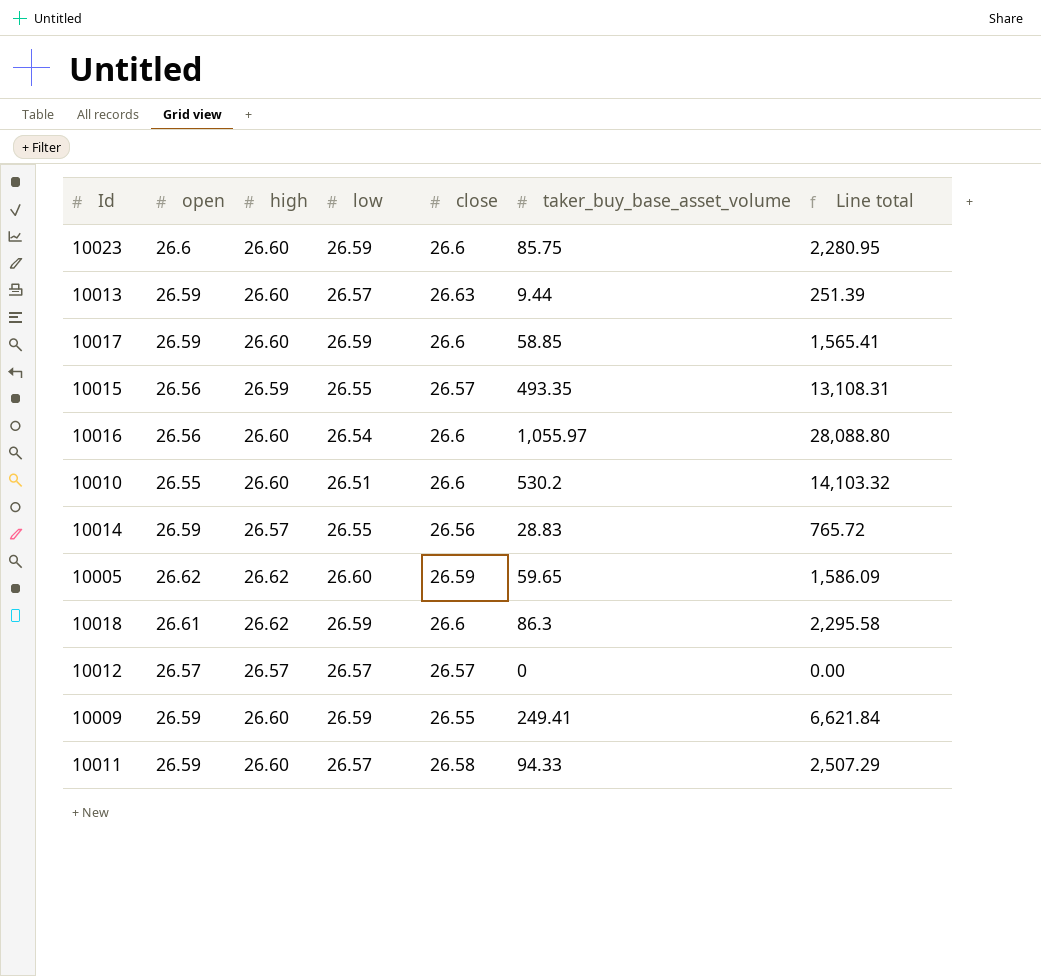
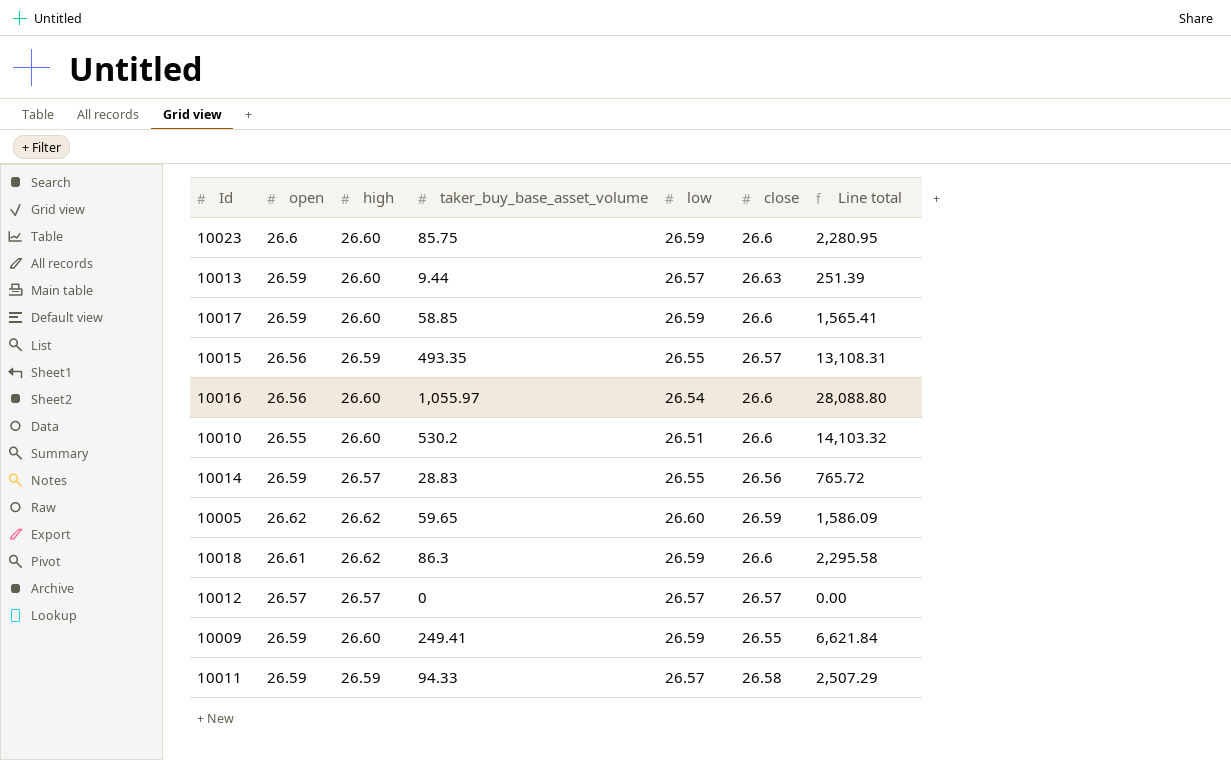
column taker_buy_base_asset_volume | position: 6 -> 4
10011 | high: 26.60 -> 26.59

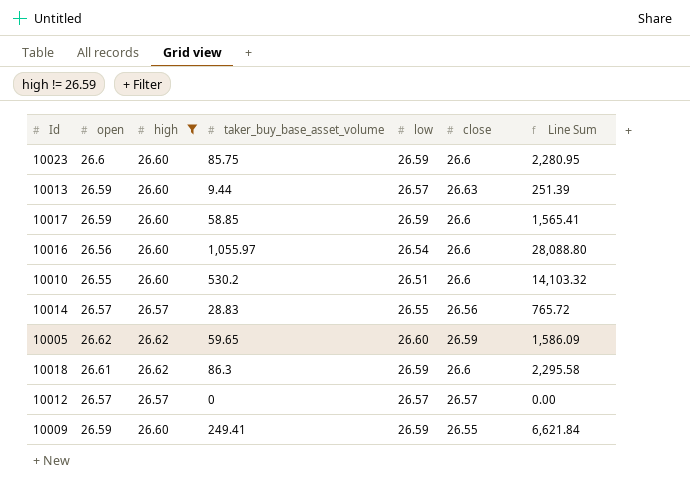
filter: none -> high != 26.59
column name: Line total -> Line Sum
10014 | open: 26.59 -> 26.57

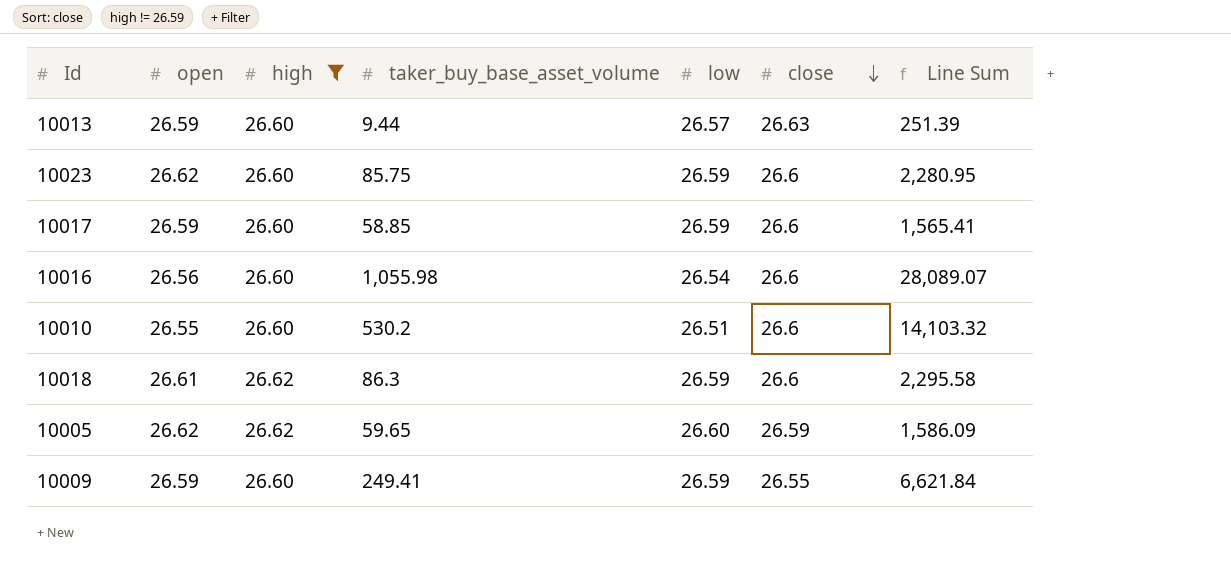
row order: none -> close descending
row 10014: 26.57 | 26.57 | 28.83 | 26.55 | 26.56 | 765.72 -> none
row 10012: 26.57 | 26.57 | 0 | 26.57 | 26.57 | 0.00 -> none
10023 | open: 26.6 -> 26.62
10016 | taker_buy_base_asset_volume: 1,055.97 -> 1,055.98
10016 | Line Sum: 28,088.80 -> 28,089.07

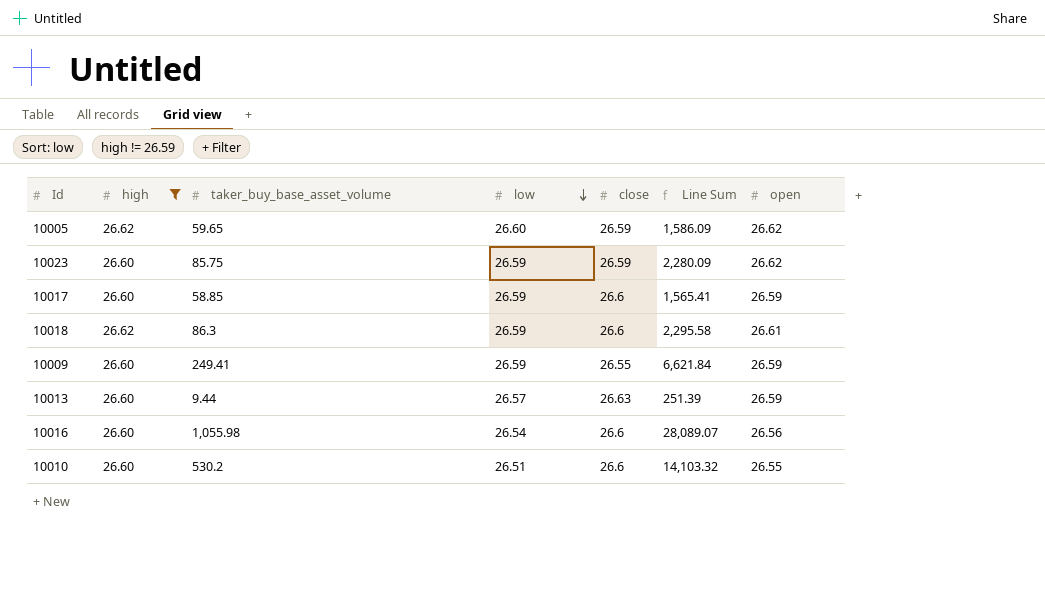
row order: close descending -> low descending
column open | position: 2 -> 7
10023 | close: 26.6 -> 26.59
10023 | Line Sum: 2,280.95 -> 2,280.09

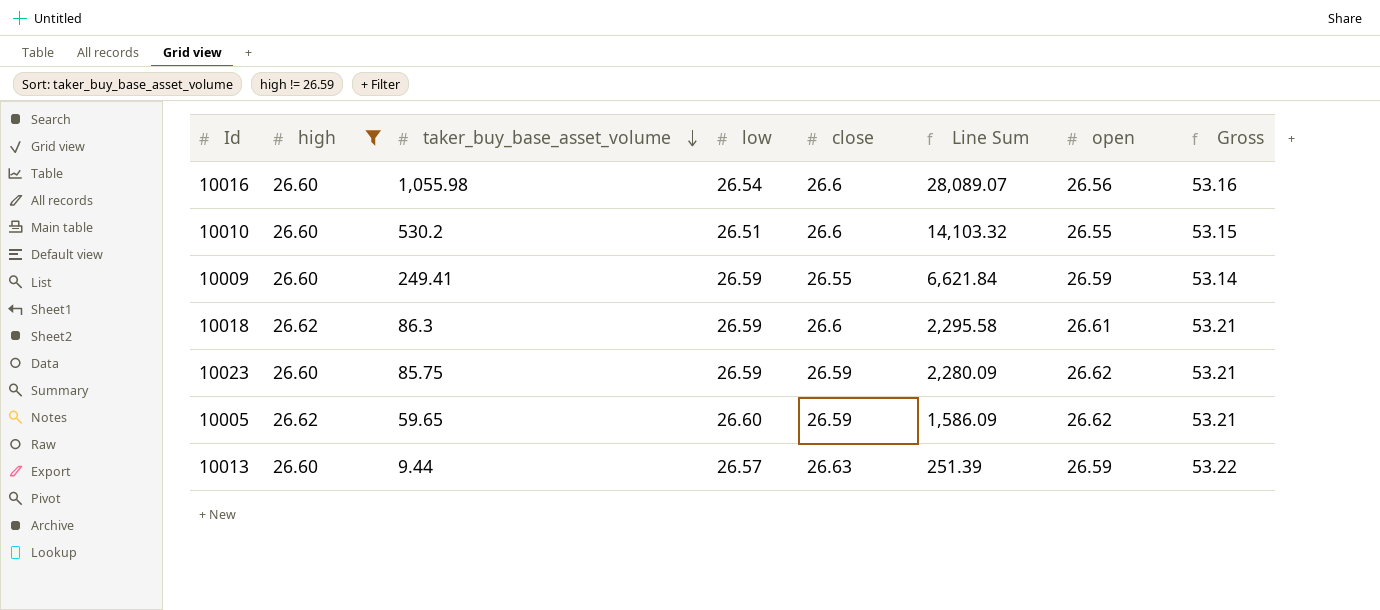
row order: low descending -> taker_buy_base_asset_volume descending
column Gross | formula: none -> [close] + [open]
row 10017: 26.60 | 58.85 | 26.59 | 26.6 | 1,565.41 | 26.59 -> none

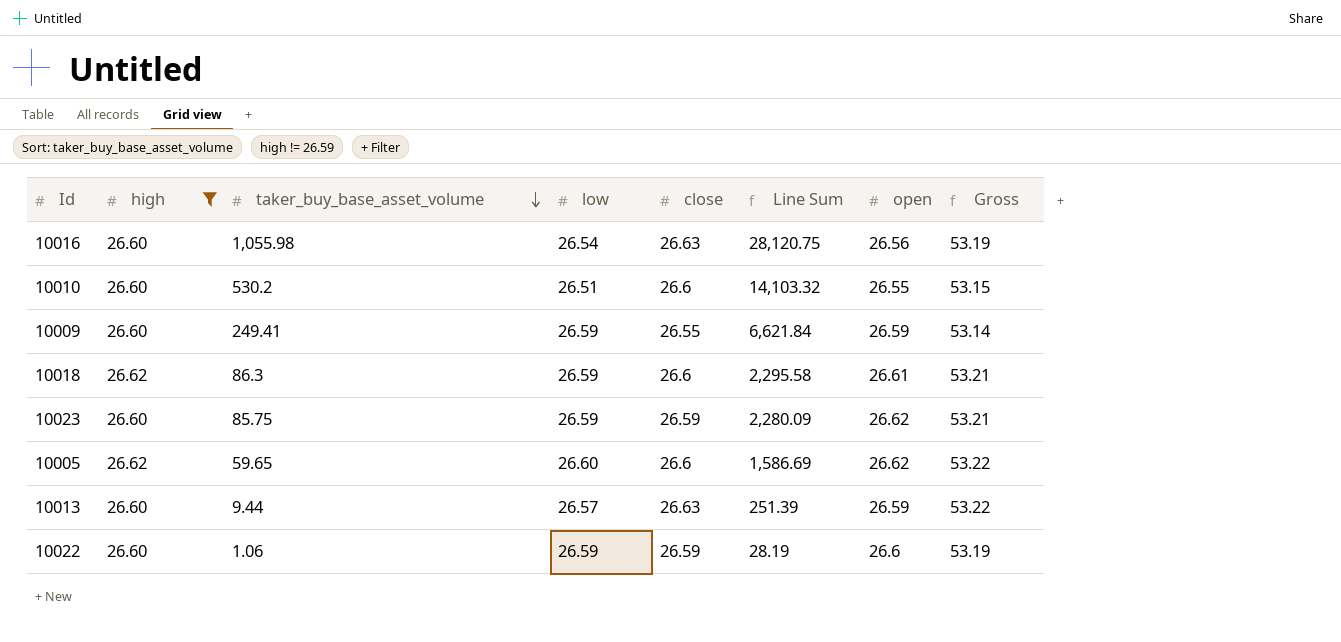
10016 | close: 26.6 -> 26.63
10016 | Line Sum: 28,089.07 -> 28,120.75
10016 | Gross: 53.16 -> 53.19
10005 | close: 26.59 -> 26.6
10005 | Line Sum: 1,586.09 -> 1,586.69
10005 | Gross: 53.21 -> 53.22
row 10022: none -> 26.60 | 1.06 | 26.59 | 26.59 | 28.19 | 26.6 | 53.19

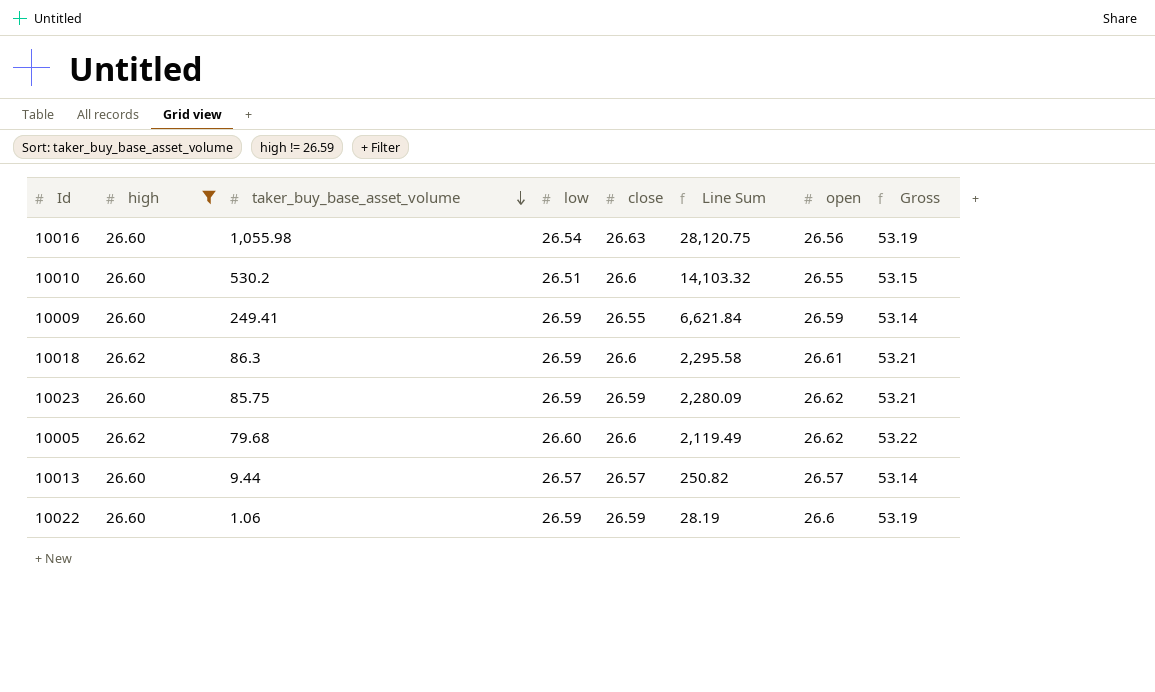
10005 | taker_buy_base_asset_volume: 59.65 -> 79.68
10005 | Line Sum: 1,586.69 -> 2,119.49
10013 | close: 26.63 -> 26.57
10013 | Line Sum: 251.39 -> 250.82
10013 | open: 26.59 -> 26.57
10013 | Gross: 53.22 -> 53.14

